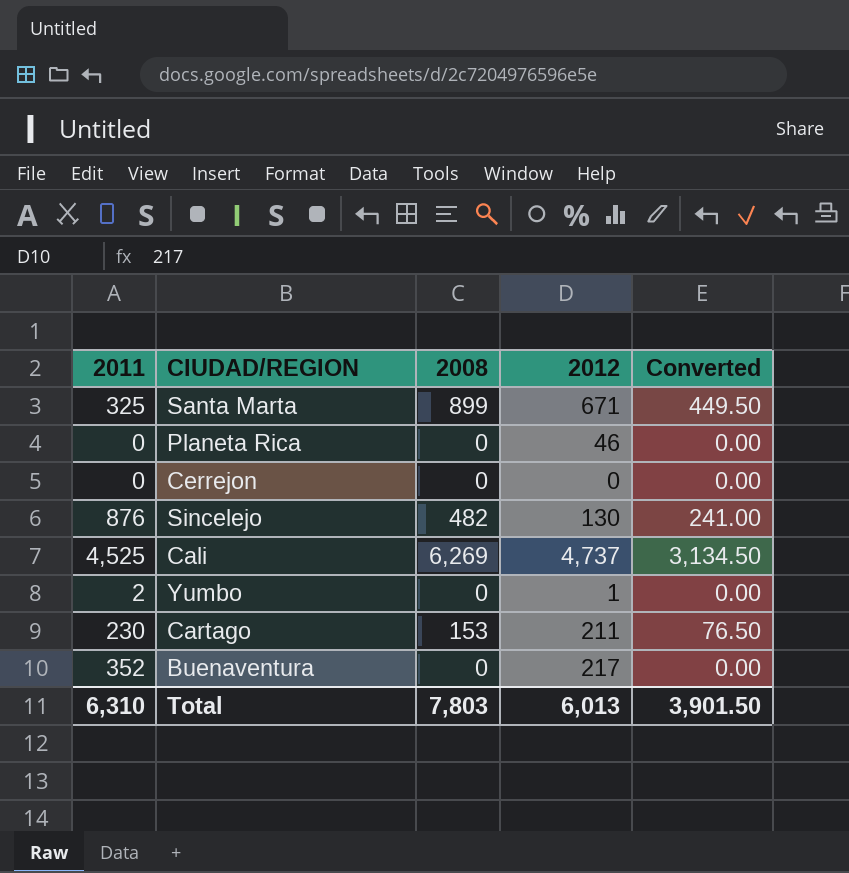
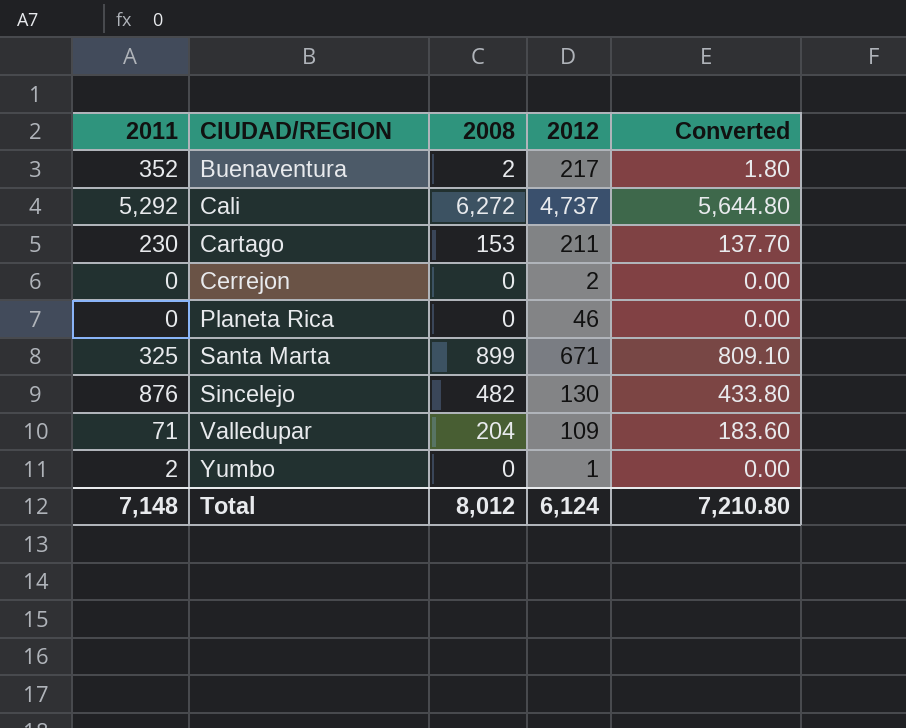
row order: none -> CIUDAD/REGION ascending
column Converted | formula: [2008] * 0.5 -> [2008] * 0.9
Buenaventura | 2008: 0 -> 2
Cali | 2011: 4,525 -> 5,292
Cali | 2008: 6,269 -> 6,272
Cerrejon | 2012: 0 -> 2
row Valledupar: none -> 71 | 204 | 109 | 183.60
Total | 2011: 6,310 -> 7,148
Total | 2008: 7,803 -> 8,012
Total | 2012: 6,013 -> 6,124
Total | Converted: 3,901.50 -> 7,210.80

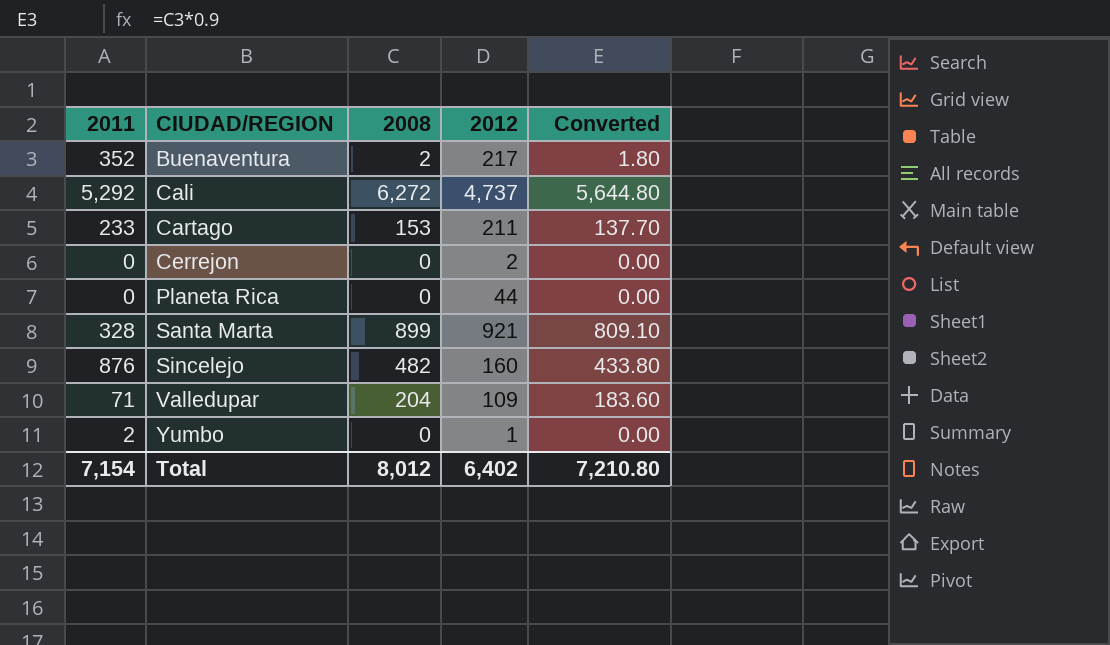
Cartago | 2011: 230 -> 233
Planeta Rica | 2012: 46 -> 44
Santa Marta | 2011: 325 -> 328
Santa Marta | 2012: 671 -> 921
Sincelejo | 2012: 130 -> 160
Total | 2011: 7,148 -> 7,154
Total | 2012: 6,124 -> 6,402

